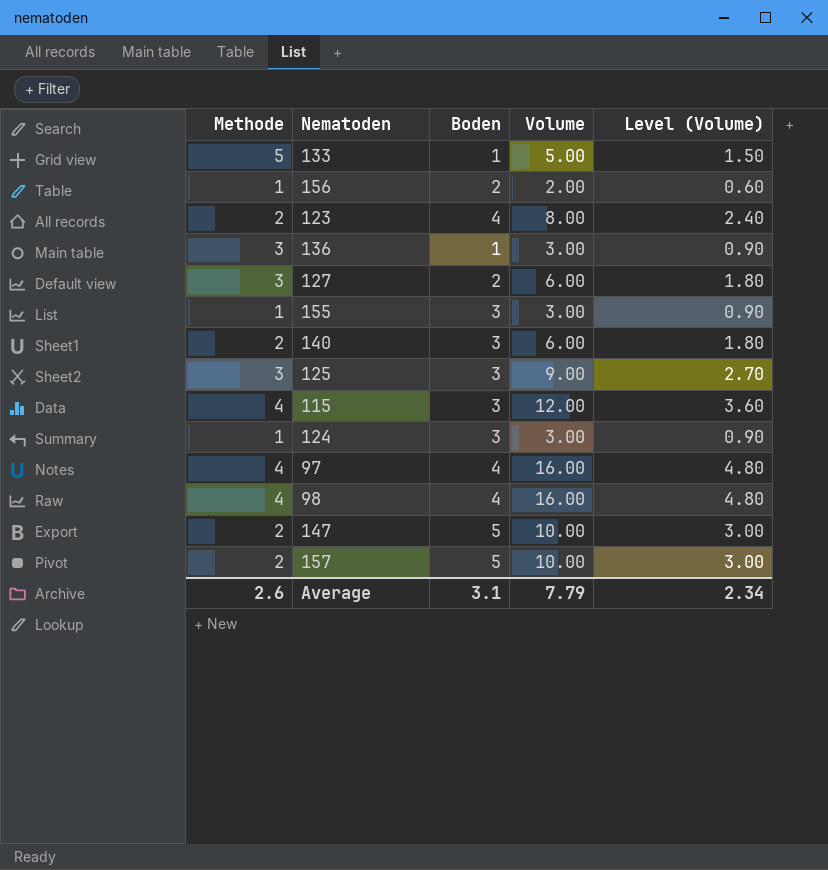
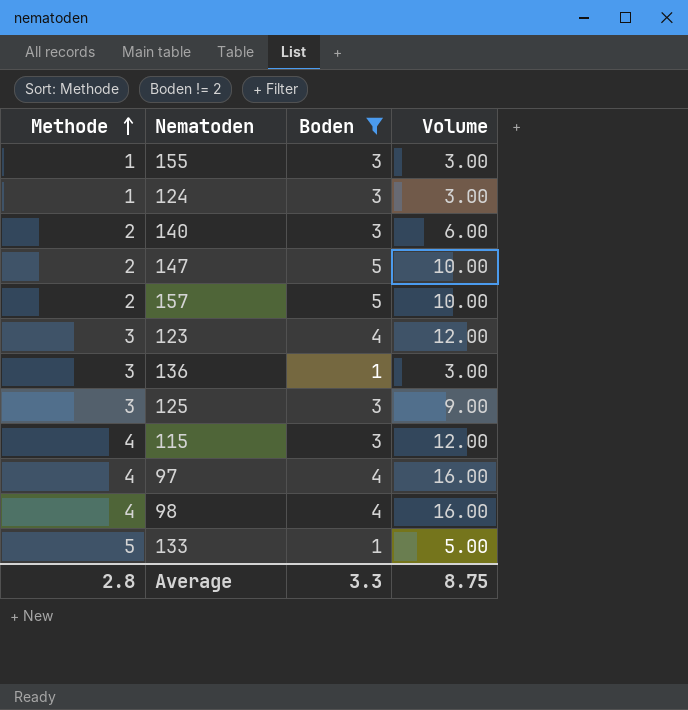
filter: none -> Boden != 2
row order: none -> Methode ascending
column Level (Volume) | formula: [Volume] * 0.3 -> none
123 | Methode: 2 -> 3
123 | Volume: 8.00 -> 12.00
Average | Methode: 2.6 -> 2.8
Average | Boden: 3.1 -> 3.3
Average | Volume: 7.79 -> 8.75

